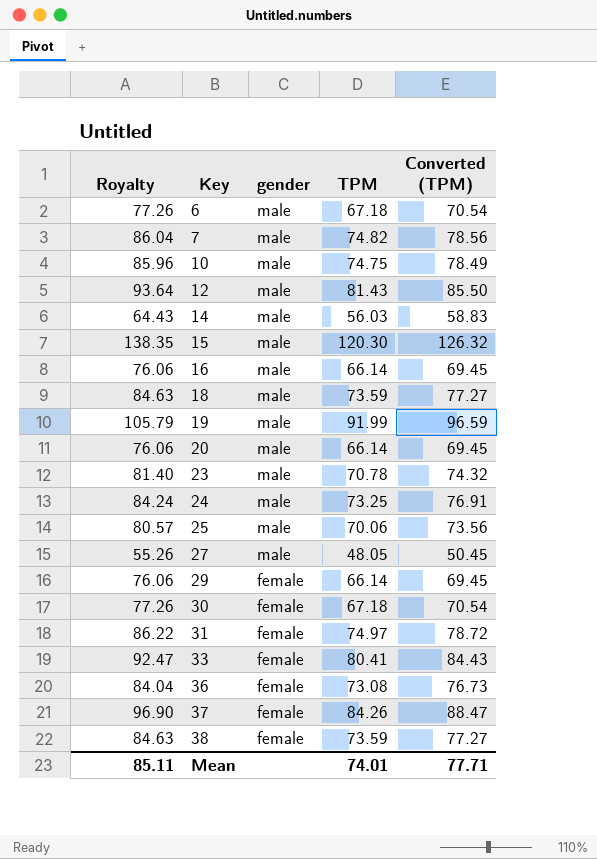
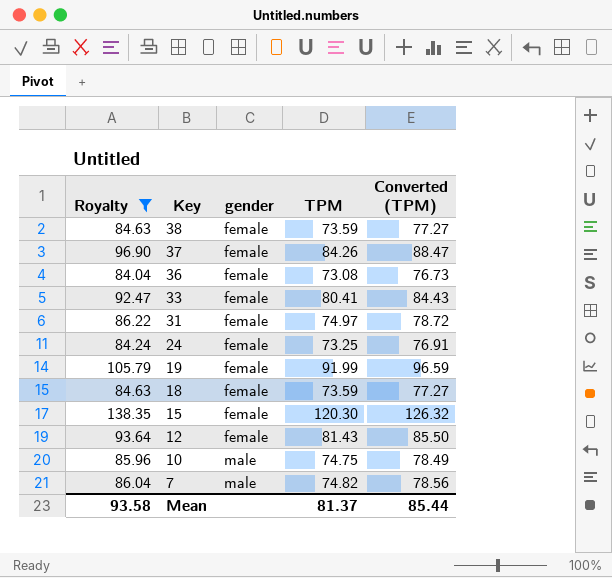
filter: none -> Royalty >= 84.04
row order: Key ascending -> Key descending
24 | gender: male -> female
19 | gender: male -> female
18 | gender: male -> female
15 | gender: male -> female
12 | gender: male -> female
Mean | Royalty: 85.11 -> 93.58
Mean | TPM: 74.01 -> 81.37
Mean | Converted (TPM): 77.71 -> 85.44

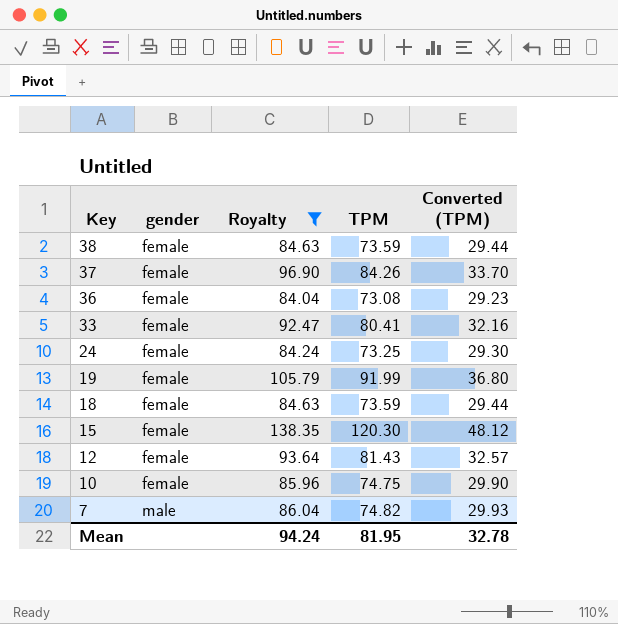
column Royalty | position: 1 -> 3
column Converted (TPM) | formula: [TPM] * 1.05 -> [TPM] * 0.4
row 31: 86.22 | female | 74.97 | 78.72 -> none
10 | gender: male -> female
Mean | Royalty: 93.58 -> 94.24
Mean | TPM: 81.37 -> 81.95
Mean | Converted (TPM): 85.44 -> 32.78

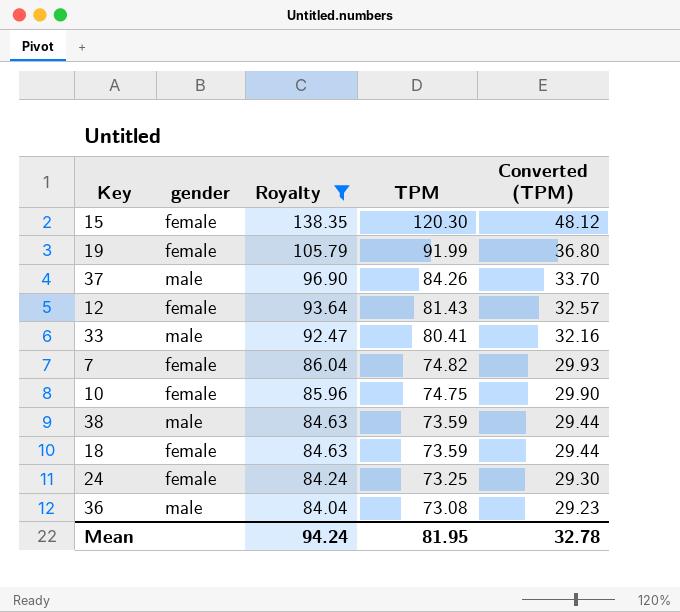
row order: Key descending -> Royalty descending
37 | gender: female -> male
33 | gender: female -> male
7 | gender: male -> female
38 | gender: female -> male
36 | gender: female -> male

